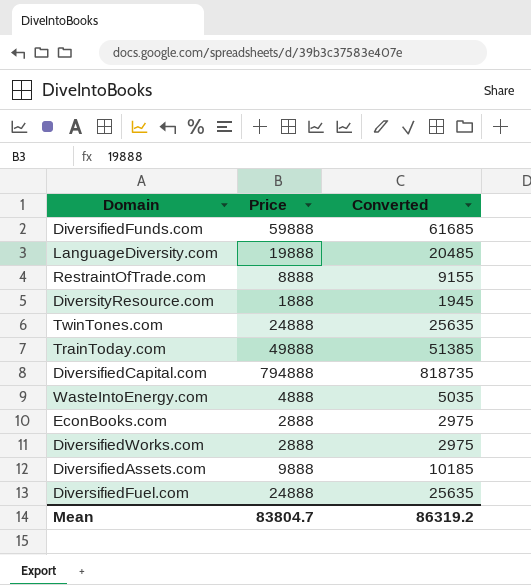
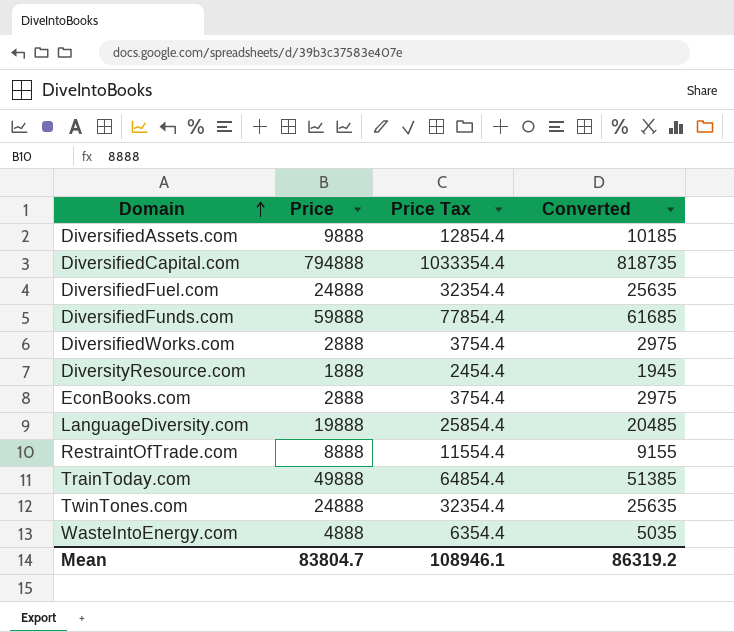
row order: none -> Domain ascending
column Price Tax | formula: none -> [Price] * 1.3

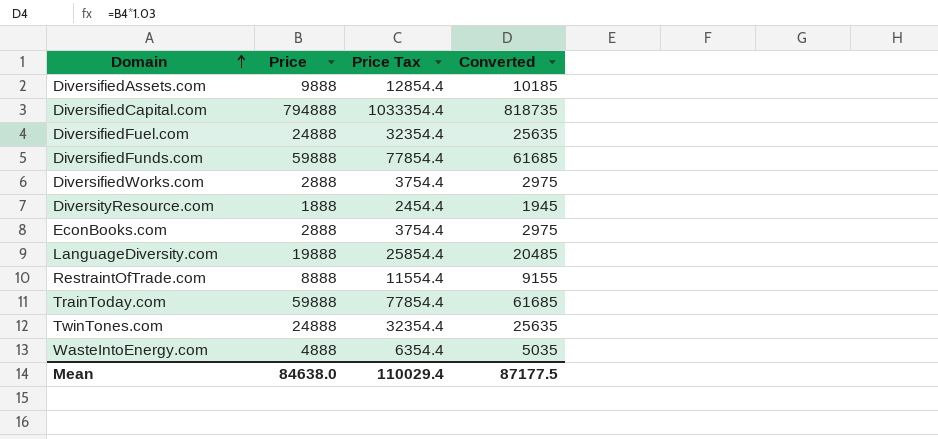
TrainToday.com | Price: 49888 -> 59888
TrainToday.com | Price Tax: 64854.4 -> 77854.4
TrainToday.com | Converted: 51385 -> 61685
Mean | Price: 83804.7 -> 84638.0
Mean | Price Tax: 108946.1 -> 110029.4
Mean | Converted: 86319.2 -> 87177.5

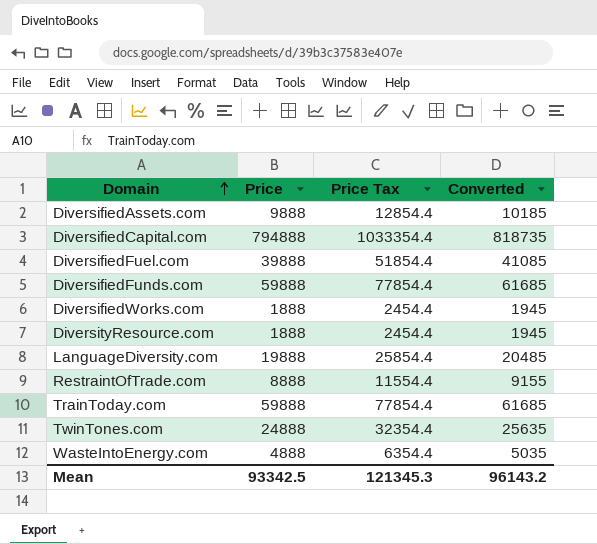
row EconBooks.com: 2888 | 3754.4 | 2975 -> none
DiversifiedFuel.com | Price: 24888 -> 39888
DiversifiedFuel.com | Price Tax: 32354.4 -> 51854.4
DiversifiedFuel.com | Converted: 25635 -> 41085
DiversifiedWorks.com | Price: 2888 -> 1888
DiversifiedWorks.com | Price Tax: 3754.4 -> 2454.4
DiversifiedWorks.com | Converted: 2975 -> 1945
Mean | Price: 84638.0 -> 93342.5
Mean | Price Tax: 110029.4 -> 121345.3
Mean | Converted: 87177.5 -> 96143.2

